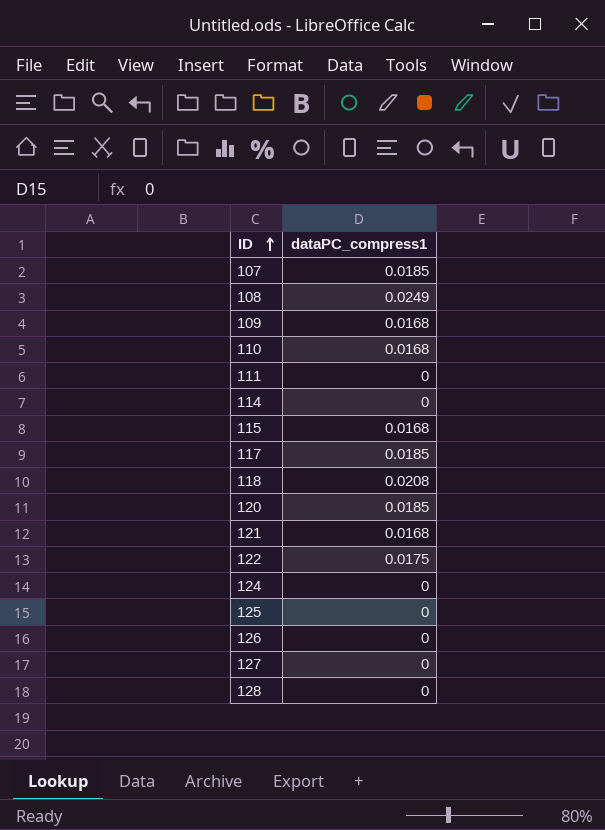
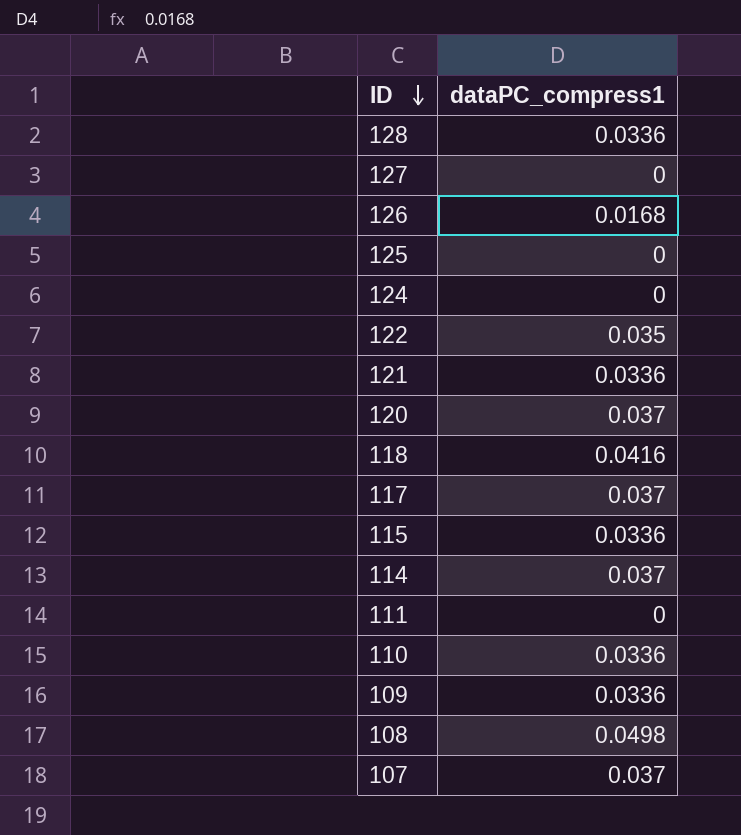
row order: ID ascending -> ID descending
128 | dataPC_compress1: 0 -> 0.0336
126 | dataPC_compress1: 0 -> 0.0168
122 | dataPC_compress1: 0.0175 -> 0.035
121 | dataPC_compress1: 0.0168 -> 0.0336
120 | dataPC_compress1: 0.0185 -> 0.037
118 | dataPC_compress1: 0.0208 -> 0.0416
117 | dataPC_compress1: 0.0185 -> 0.037
115 | dataPC_compress1: 0.0168 -> 0.0336
114 | dataPC_compress1: 0 -> 0.037
110 | dataPC_compress1: 0.0168 -> 0.0336
109 | dataPC_compress1: 0.0168 -> 0.0336
108 | dataPC_compress1: 0.0249 -> 0.0498
107 | dataPC_compress1: 0.0185 -> 0.037

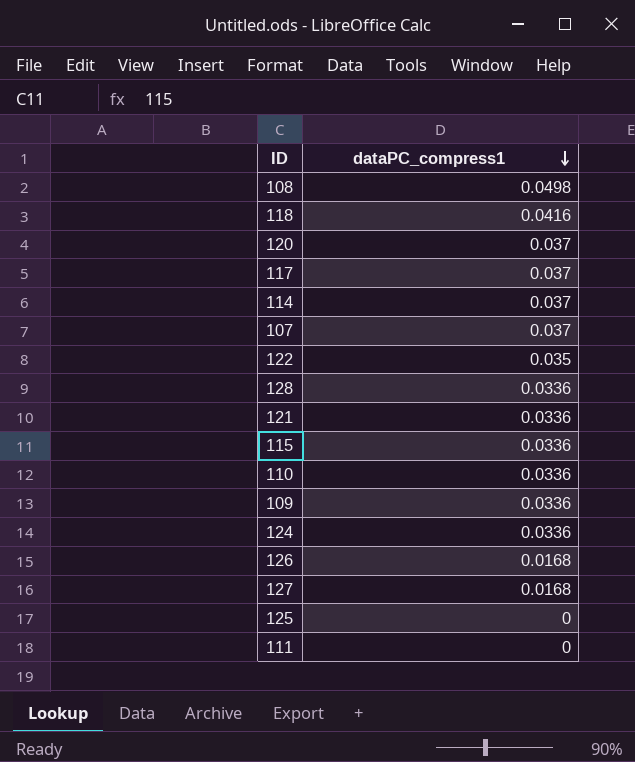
row order: ID descending -> dataPC_compress1 descending
124 | dataPC_compress1: 0 -> 0.0336
127 | dataPC_compress1: 0 -> 0.0168

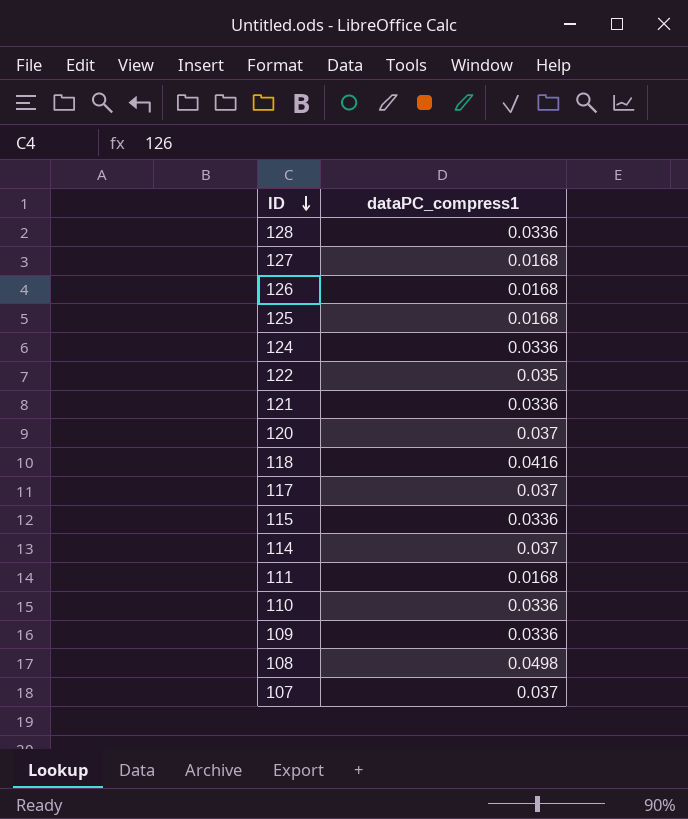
row order: dataPC_compress1 descending -> ID descending
125 | dataPC_compress1: 0 -> 0.0168
111 | dataPC_compress1: 0 -> 0.0168

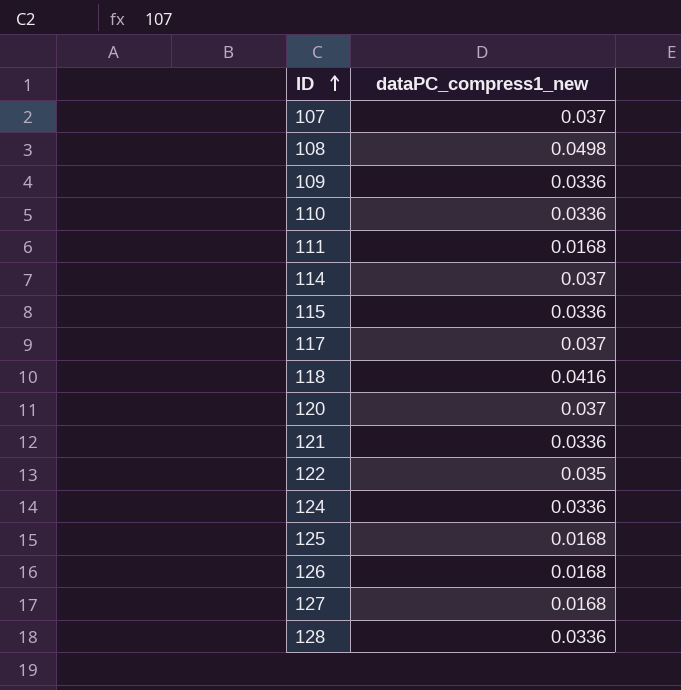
row order: ID descending -> ID ascending
column name: dataPC_compress1 -> dataPC_compress1_new

